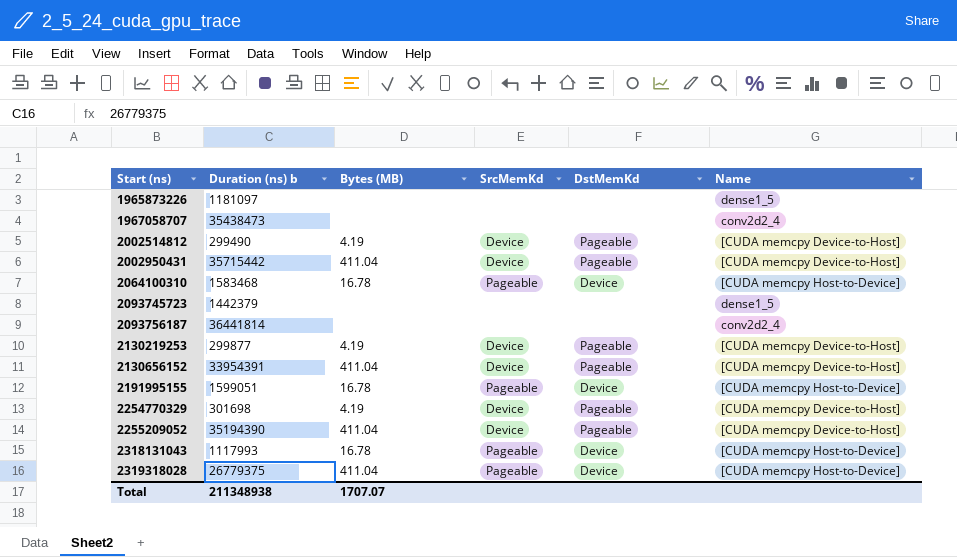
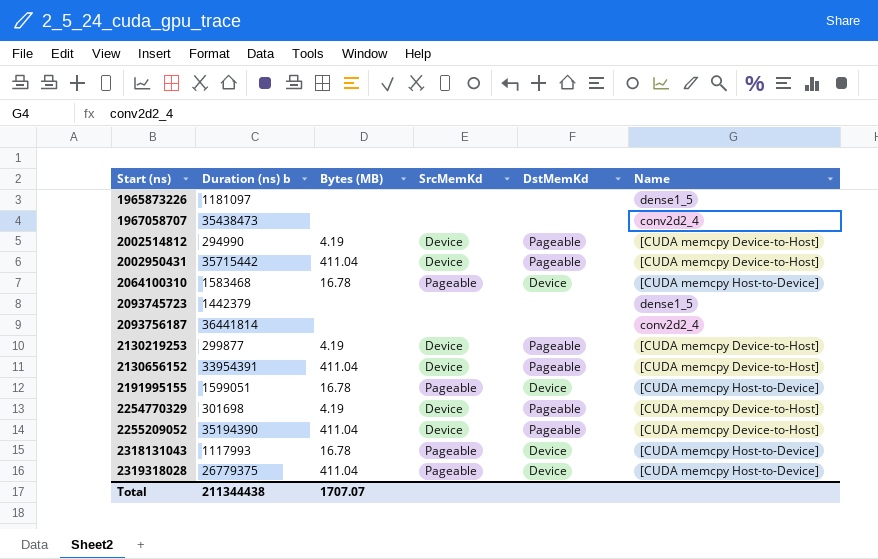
2002514812 | Duration (ns) b: 299490 -> 294990
Total | Duration (ns) b: 211348938 -> 211344438

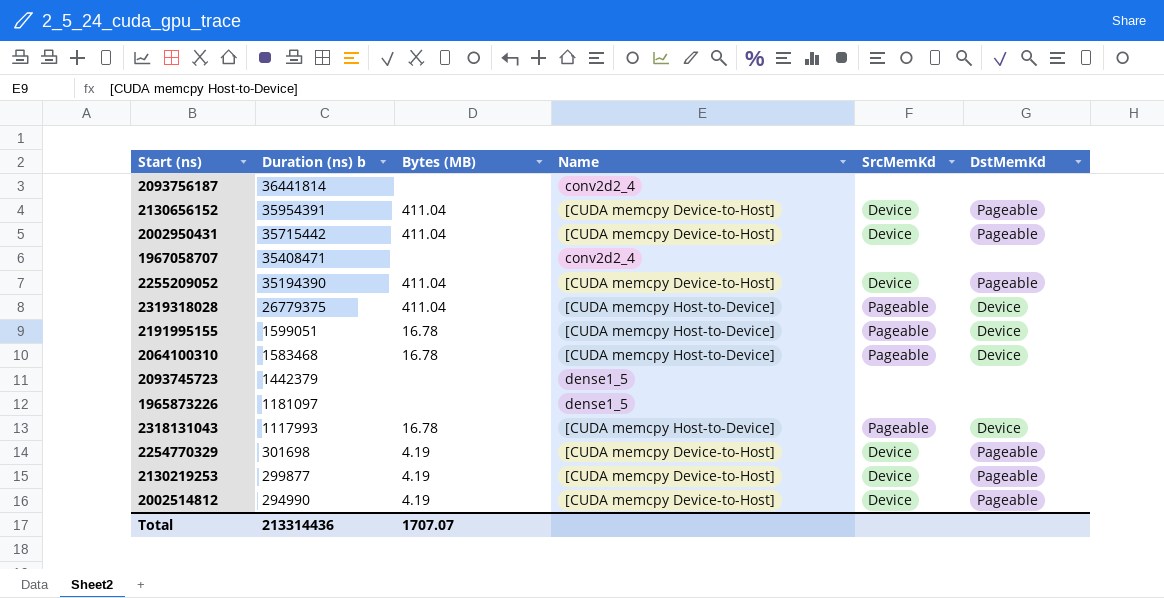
row order: Start (ns) ascending -> Duration (ns) b descending
column Name | position: 6 -> 4
2130656152 | Duration (ns) b: 33954391 -> 35954391
1967058707 | Duration (ns) b: 35438473 -> 35408471
Total | Duration (ns) b: 211344438 -> 213314436

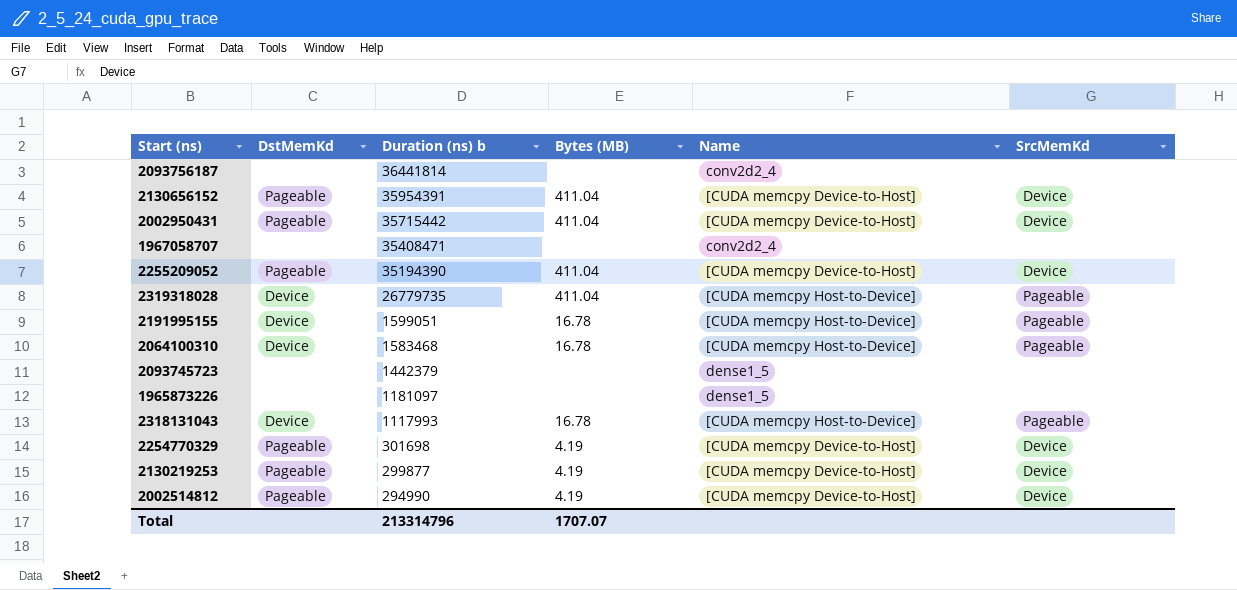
column DstMemKd | position: 6 -> 2
2319318028 | Duration (ns) b: 26779375 -> 26779735
Total | Duration (ns) b: 213314436 -> 213314796

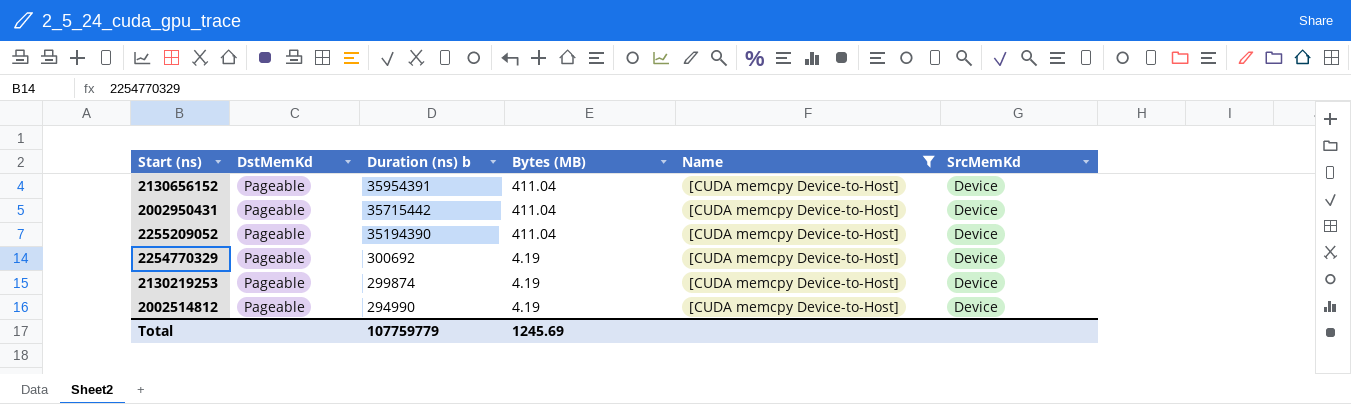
filter: none -> Name = [CUDA memcpy Device-to-Host]
2254770329 | Duration (ns) b: 301698 -> 300692
2130219253 | Duration (ns) b: 299877 -> 299874
Total | Duration (ns) b: 213314796 -> 107759779
Total | Bytes (MB): 1707.07 -> 1245.69

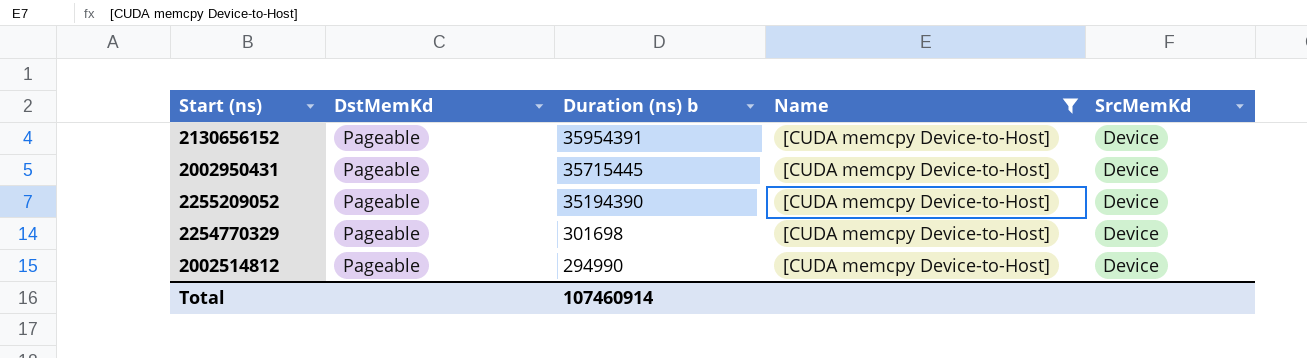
column Bytes (MB) | position: 4 -> none
row 2130219253: Pageable | 299874 | 4.19 | [CUDA memcpy Device-to-Host] | Device -> none
2002950431 | Duration (ns) b: 35715442 -> 35715445
2254770329 | Duration (ns) b: 300692 -> 301698
Total | Duration (ns) b: 107759779 -> 107460914

